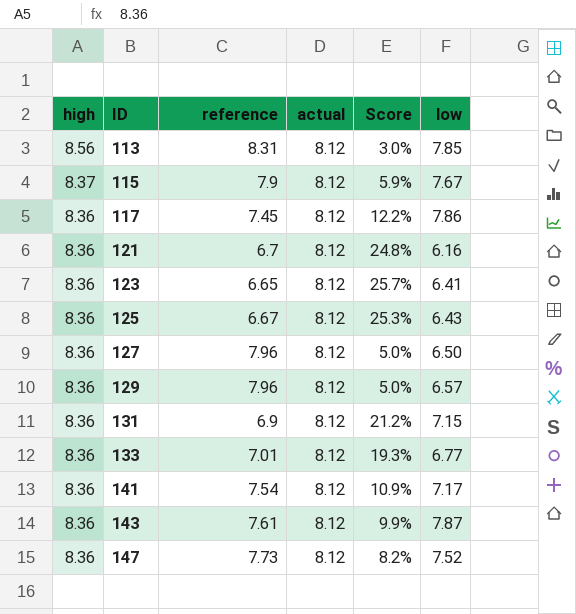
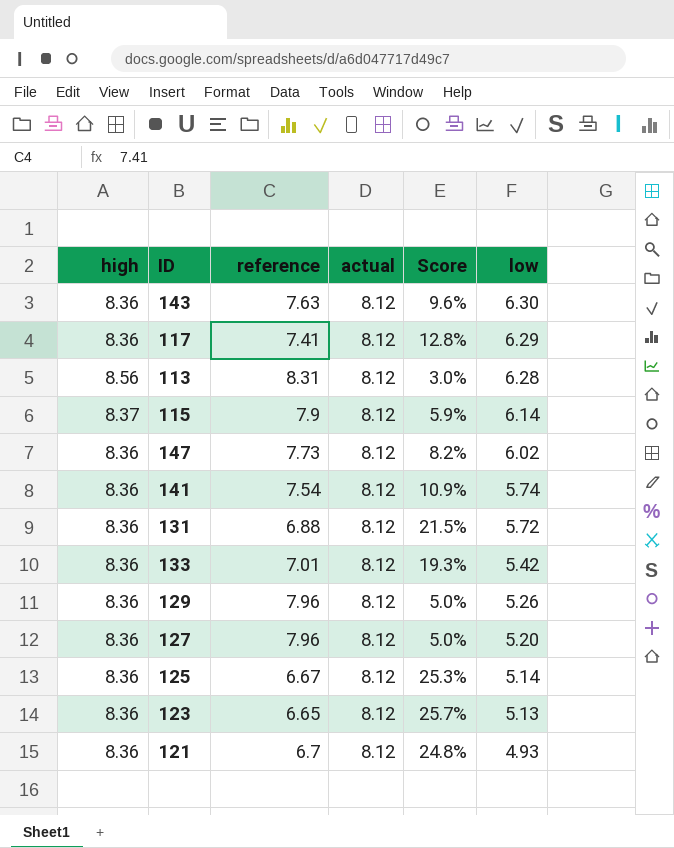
row order: high descending -> low descending
143 | reference: 7.61 -> 7.63
143 | Score: 9.9% -> 9.6%
143 | low: 7.87 -> 6.30
117 | reference: 7.45 -> 7.41
117 | Score: 12.2% -> 12.8%
117 | low: 7.86 -> 6.29
113 | low: 7.85 -> 6.28
115 | low: 7.67 -> 6.14
147 | low: 7.52 -> 6.02
141 | low: 7.17 -> 5.74
131 | reference: 6.9 -> 6.88
131 | Score: 21.2% -> 21.5%
131 | low: 7.15 -> 5.72
133 | low: 6.77 -> 5.42
129 | low: 6.57 -> 5.26
127 | low: 6.50 -> 5.20
125 | low: 6.43 -> 5.14
123 | low: 6.41 -> 5.13
121 | low: 6.16 -> 4.93

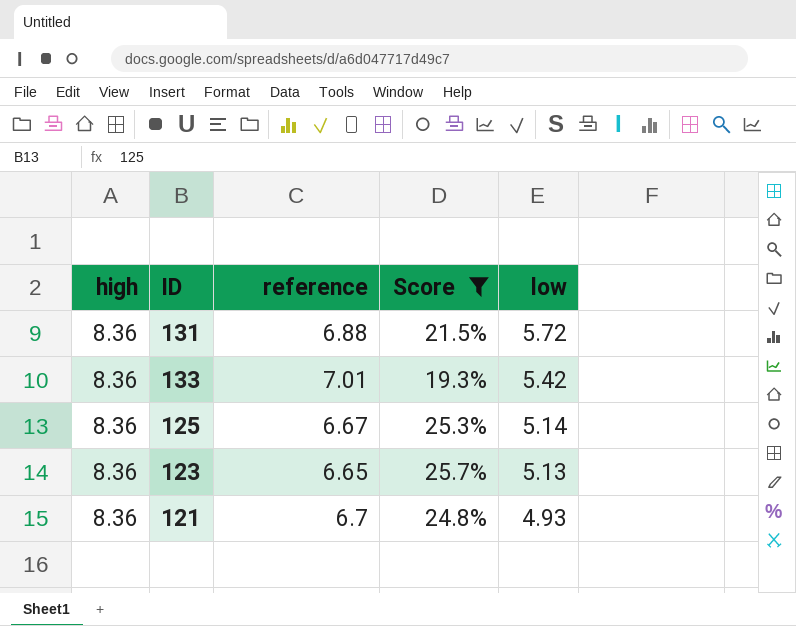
filter: none -> Score >= 19.3%
column actual | position: 4 -> none

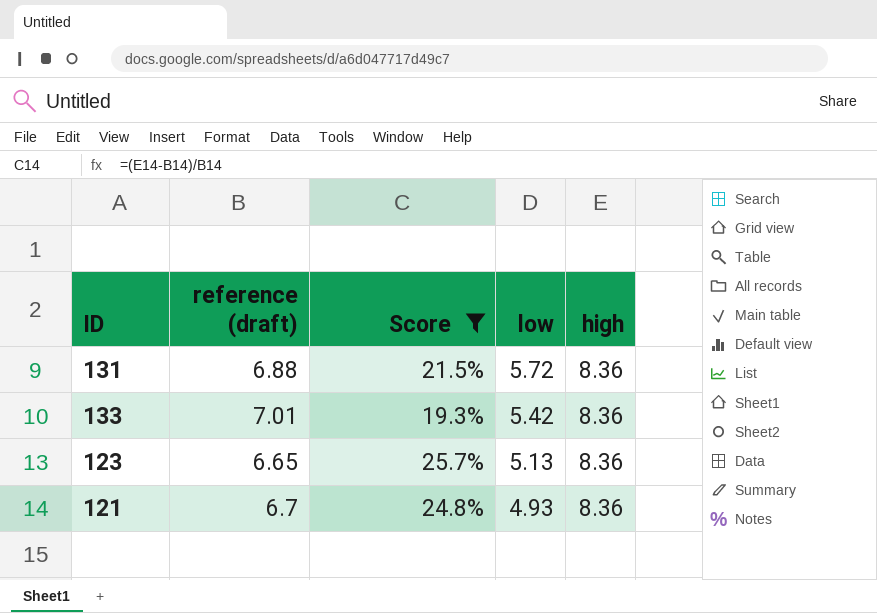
column name: reference -> reference (draft)
column high | position: 1 -> 5
row 125: 8.36 | 6.67 | 25.3% | 5.14 -> none

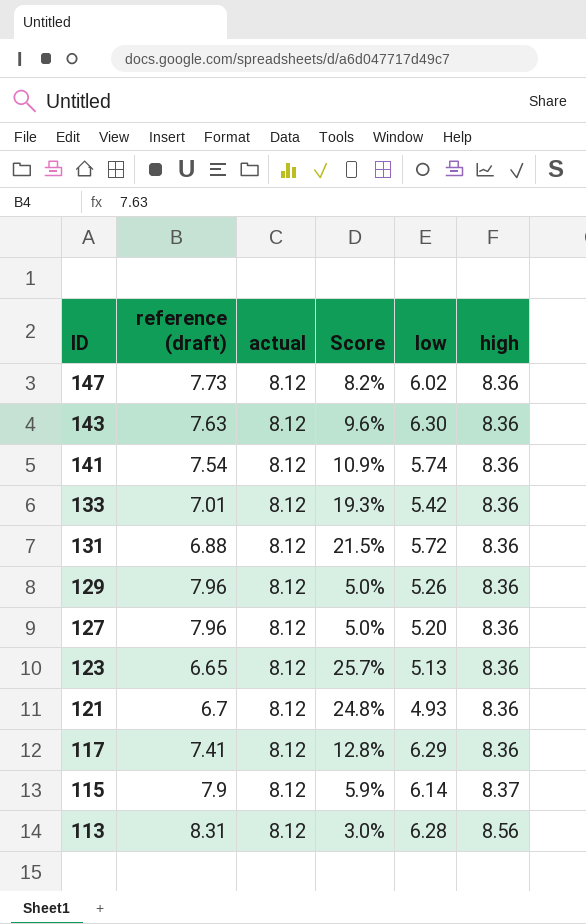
filter: Score >= 19.3% -> none
row order: low descending -> ID descending
column actual | position: none -> 3

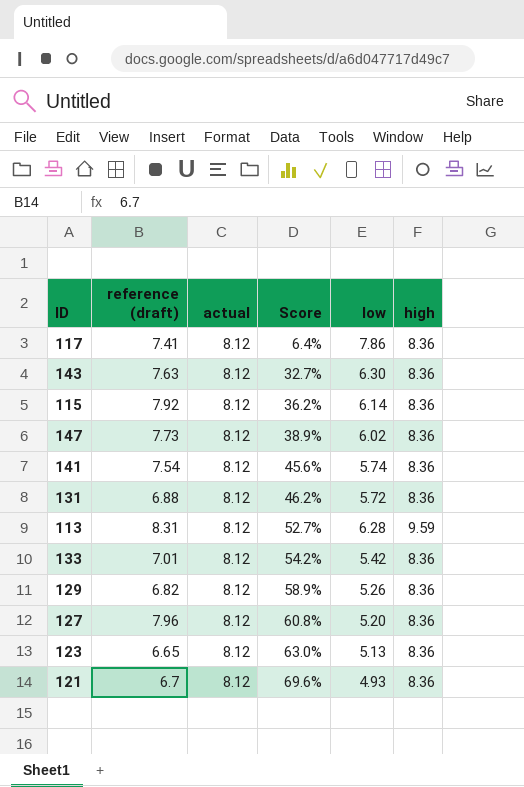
row order: ID descending -> Score ascending
column Score | formula: ([high] - [reference (draft)]) / [reference (draft)] -> ([high] - [low]) / [low]
117 | low: 6.29 -> 7.86
115 | reference (draft): 7.9 -> 7.92
115 | high: 8.37 -> 8.36
113 | high: 8.56 -> 9.59
129 | reference (draft): 7.96 -> 6.82

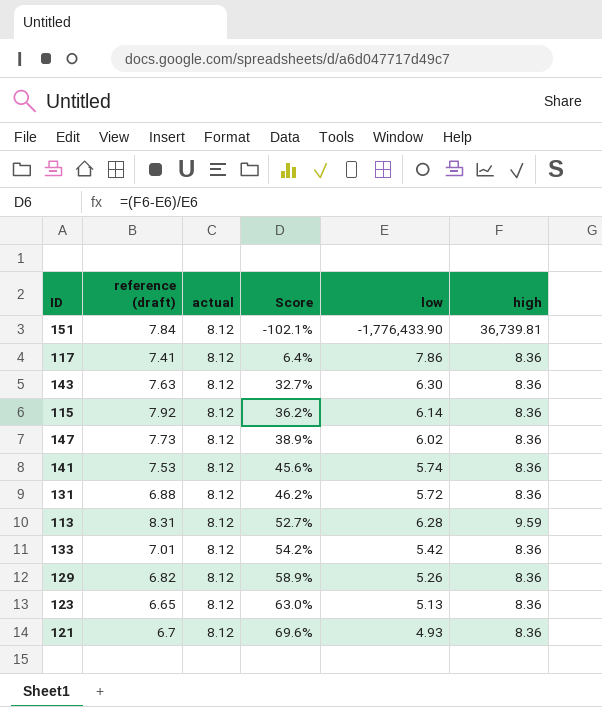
row 127: 7.96 | 8.12 | 60.8% | 5.20 | 8.36 -> none
row 151: none -> 7.84 | 8.12 | -102.1% | -1,776,433.90 | 36,739.81
141 | reference (draft): 7.54 -> 7.53

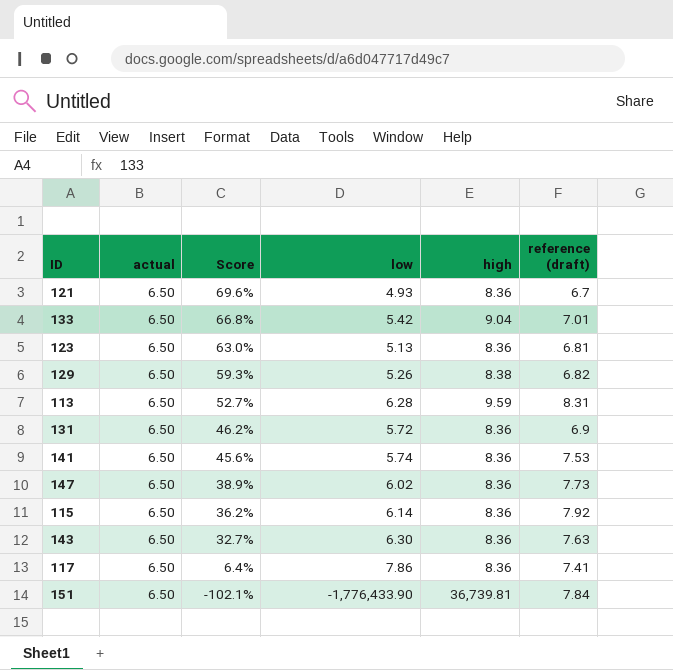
row order: Score ascending -> Score descending
column reference (draft) | position: 2 -> 6
121 | actual: 8.12 -> 6.50
133 | actual: 8.12 -> 6.50
133 | Score: 54.2% -> 66.8%
133 | high: 8.36 -> 9.04
123 | actual: 8.12 -> 6.50
123 | reference (draft): 6.65 -> 6.81
129 | actual: 8.12 -> 6.50
129 | Score: 58.9% -> 59.3%
129 | high: 8.36 -> 8.38
113 | actual: 8.12 -> 6.50
131 | actual: 8.12 -> 6.50
131 | reference (draft): 6.88 -> 6.9
141 | actual: 8.12 -> 6.50
147 | actual: 8.12 -> 6.50
115 | actual: 8.12 -> 6.50
143 | actual: 8.12 -> 6.50
117 | actual: 8.12 -> 6.50
151 | actual: 8.12 -> 6.50

